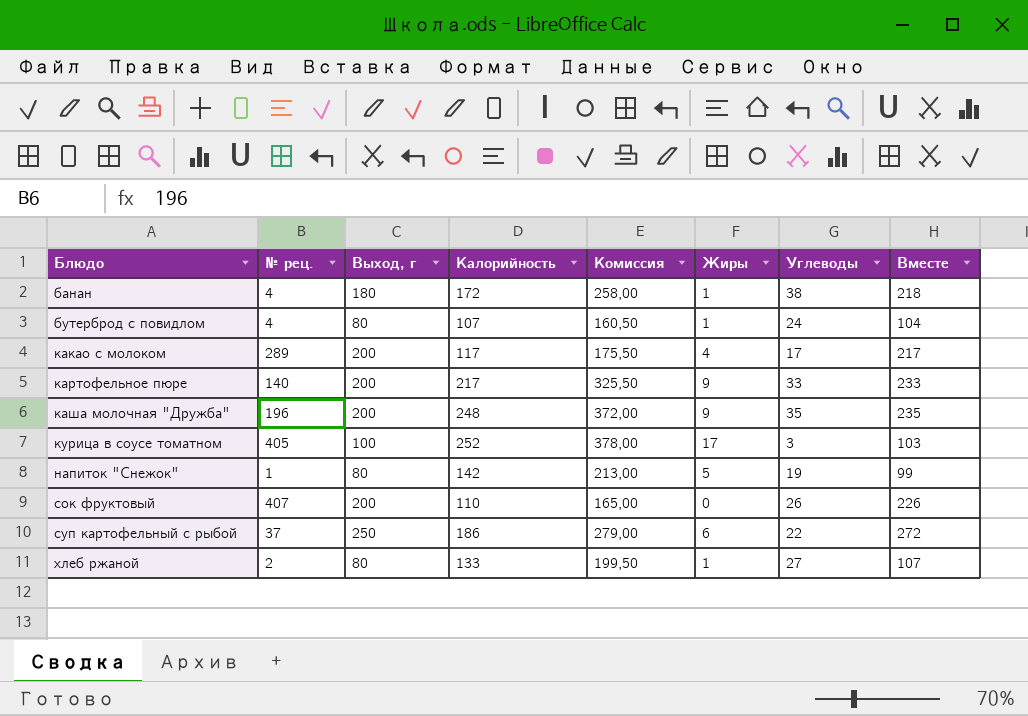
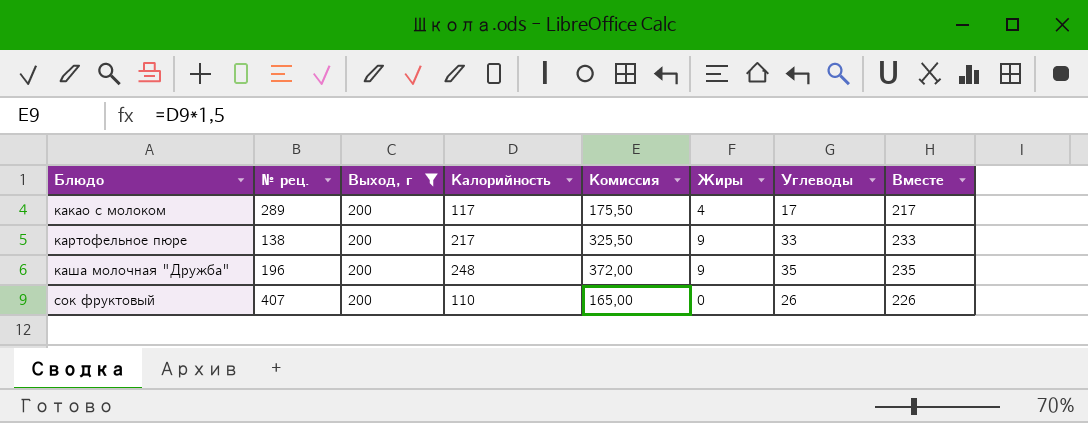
filter: none -> Выход, г = 200
картофельное пюре | № рец.: 140 -> 138

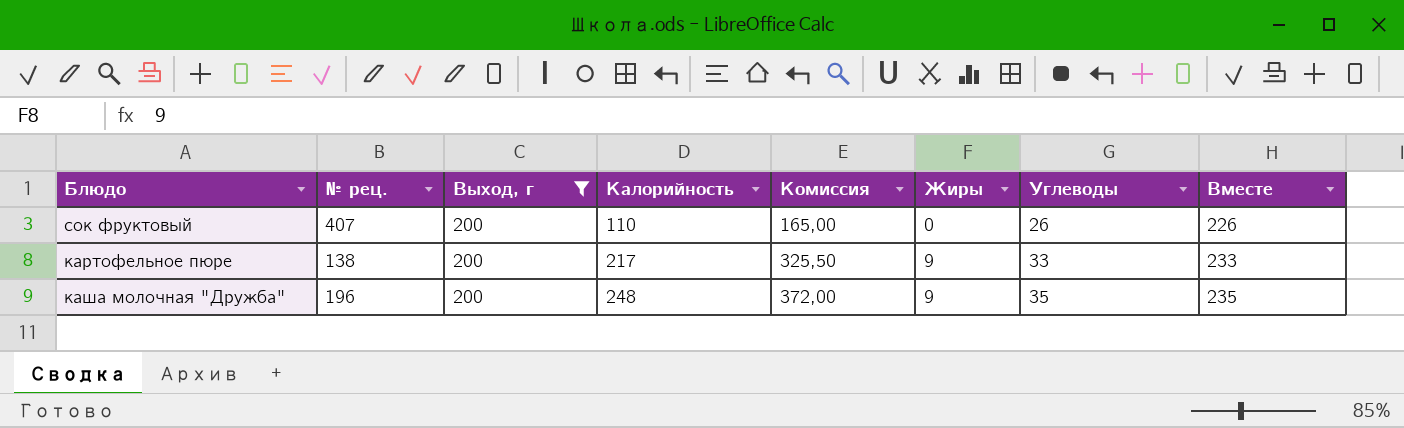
row order: Блюдо ascending -> Калорийность ascending
row какао с молоком: 289 | 200 | 117 | 175,50 | 4 | 17 | 217 -> none

